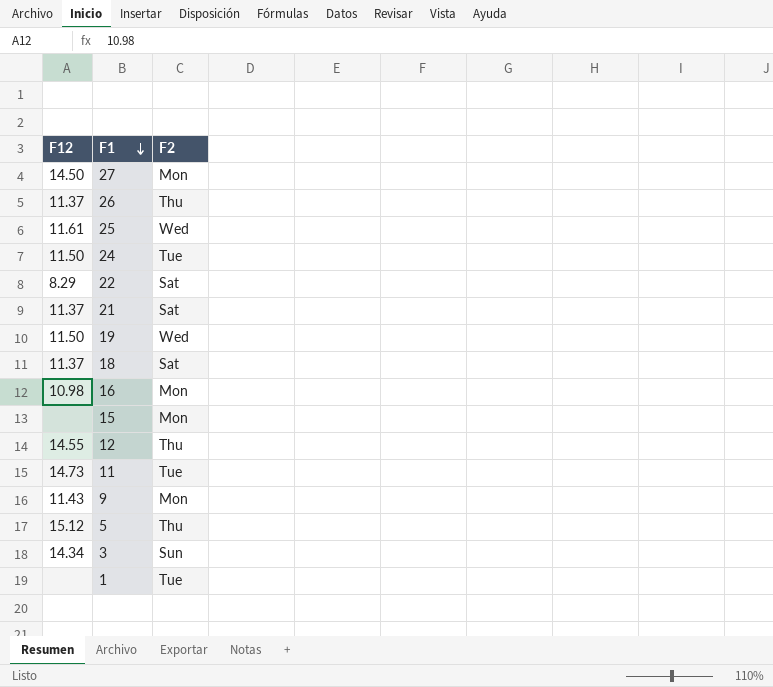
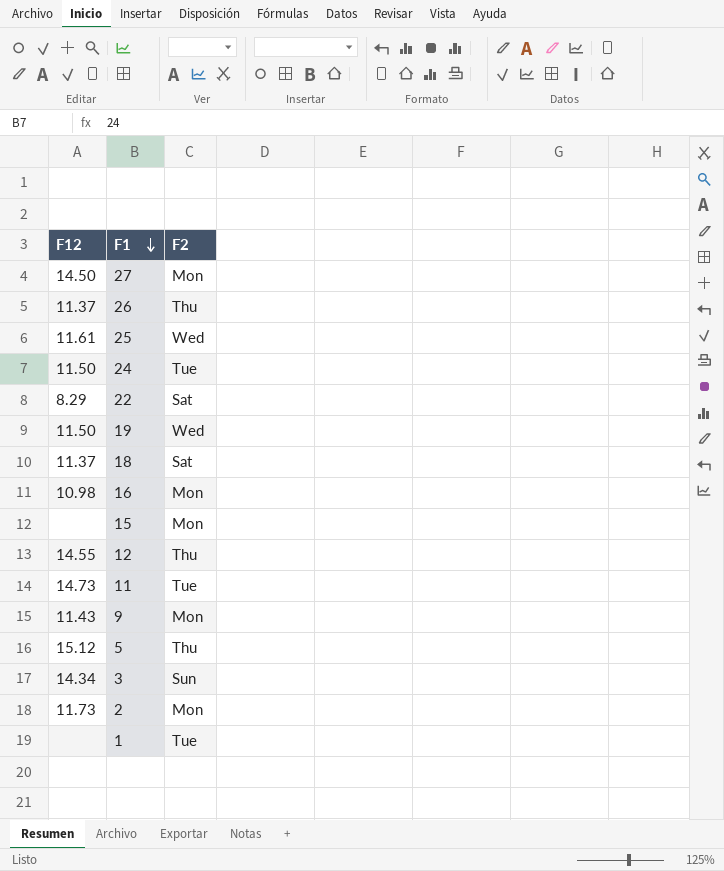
row 21: 11.37 | Sat -> none
row 2: none -> 11.73 | Mon

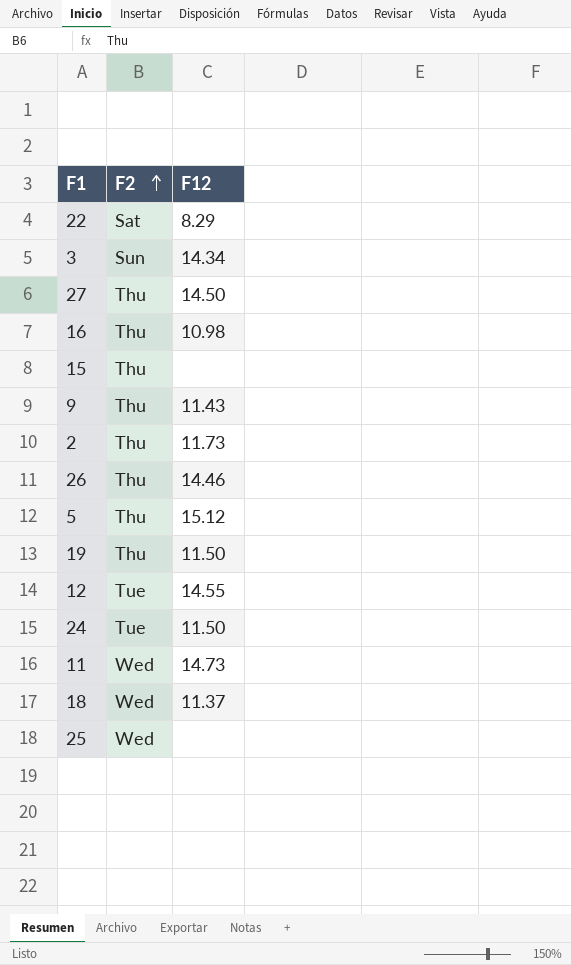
row order: F1 descending -> F2 ascending
column F12 | position: 1 -> 3
row 1: none | Tue -> none
27 | F2: Mon -> Thu
16 | F2: Mon -> Thu
15 | F2: Mon -> Thu
9 | F2: Mon -> Thu
2 | F2: Mon -> Thu
26 | F12: 11.37 -> 14.46
19 | F2: Wed -> Thu
12 | F2: Thu -> Tue
11 | F2: Tue -> Wed
18 | F2: Sat -> Wed
25 | F12: 11.61 -> none

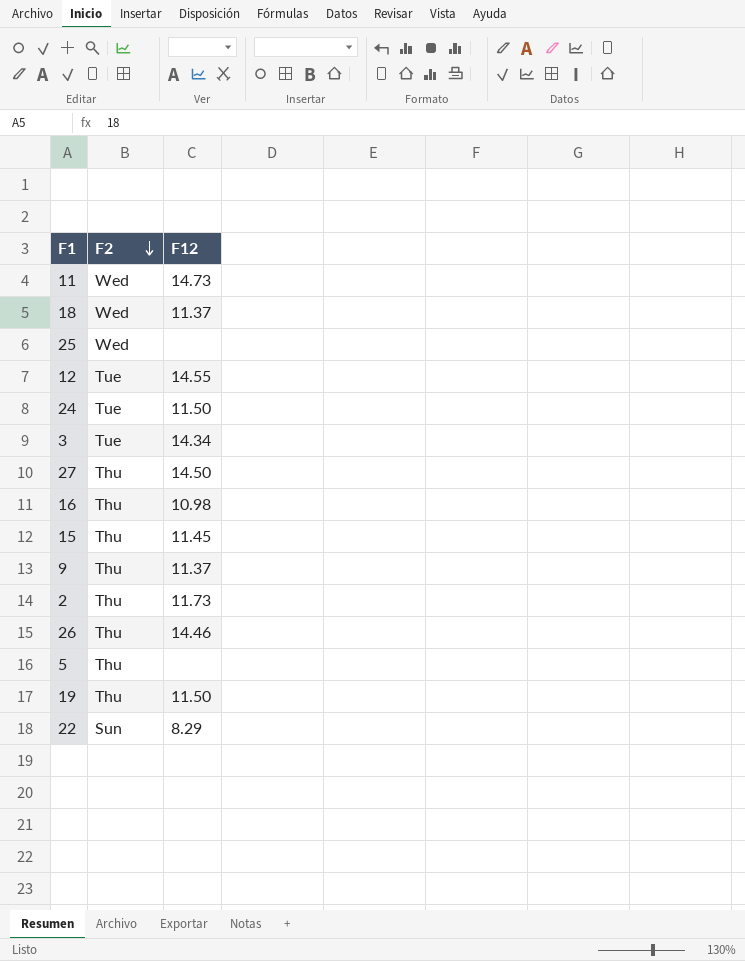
row order: F2 ascending -> F2 descending
3 | F2: Sun -> Tue
15 | F12: none -> 11.45
9 | F12: 11.43 -> 11.37
5 | F12: 15.12 -> none
22 | F2: Sat -> Sun

